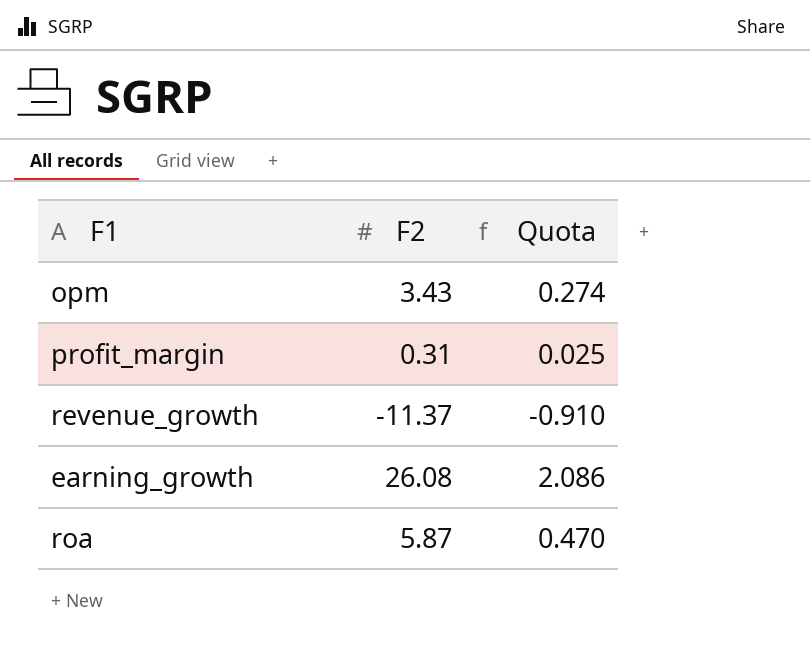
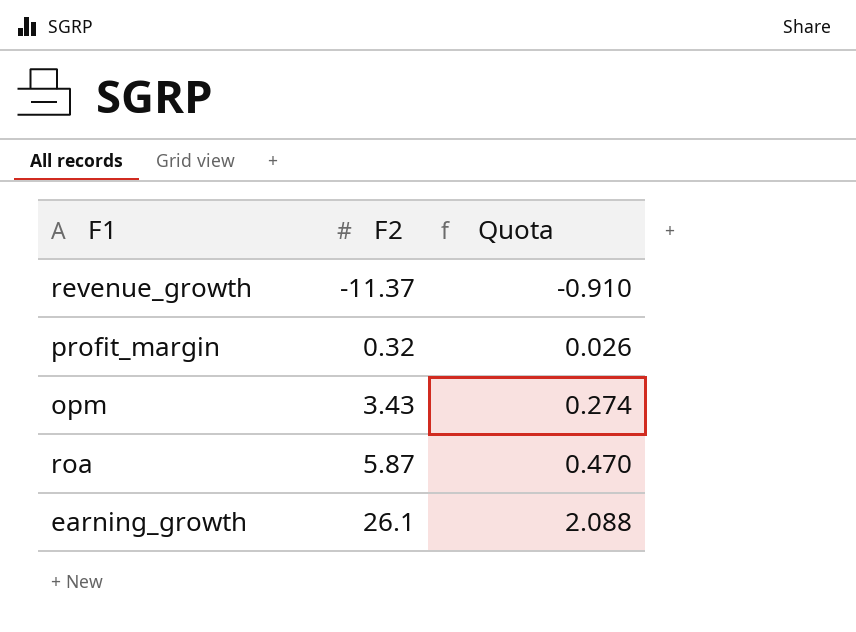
row order: none -> F2 ascending
profit_margin | F2: 0.31 -> 0.32
profit_margin | Quota: 0.025 -> 0.026
earning_growth | F2: 26.08 -> 26.1
earning_growth | Quota: 2.086 -> 2.088

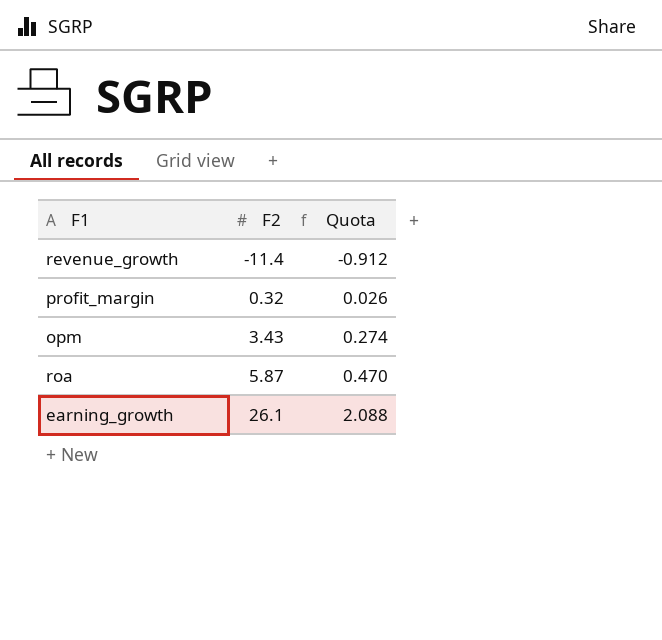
revenue_growth | F2: -11.37 -> -11.4
revenue_growth | Quota: -0.910 -> -0.912

